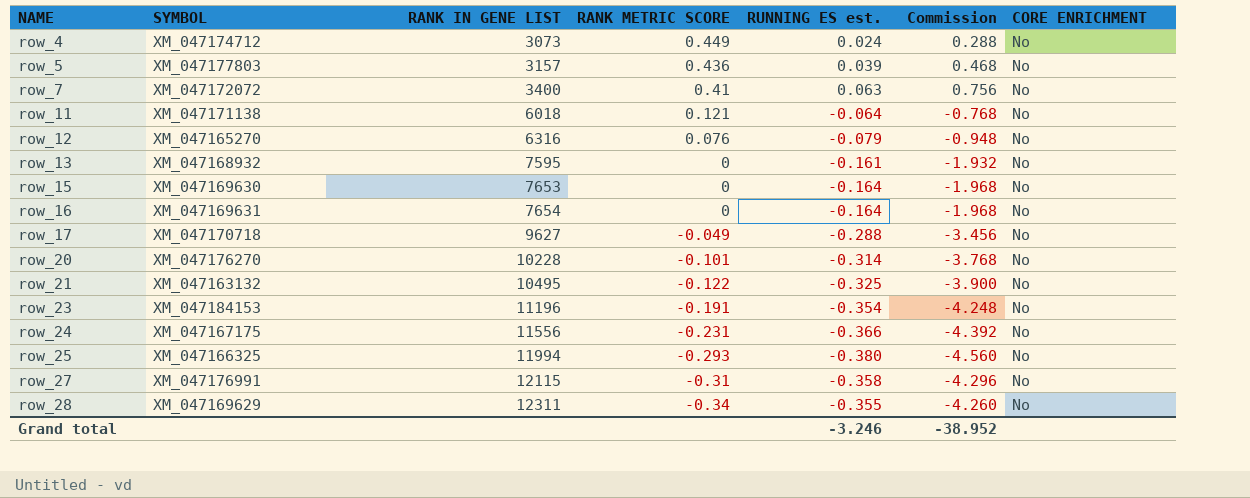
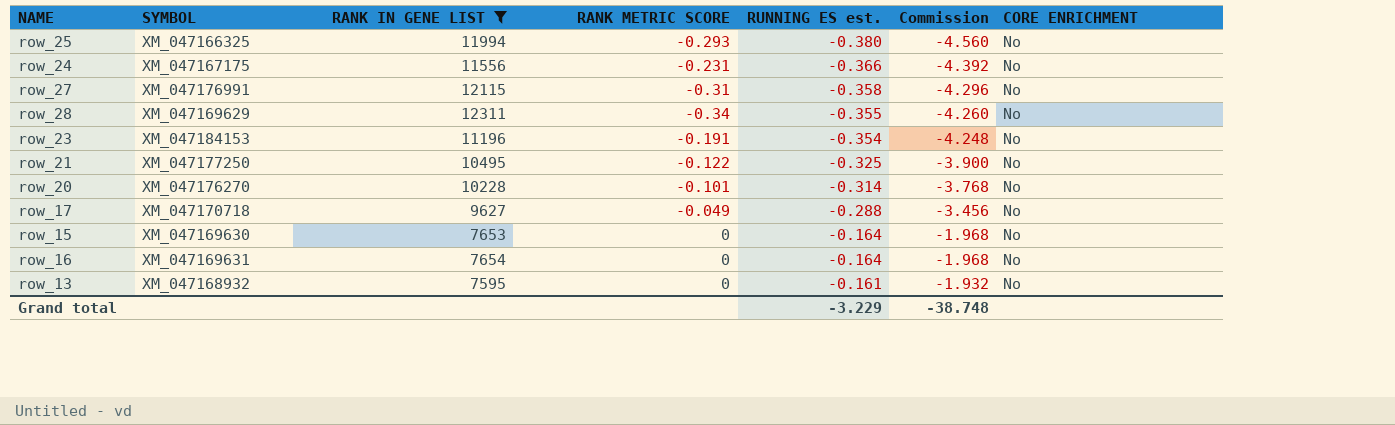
filter: none -> RANK IN GENE LIST >= 7595
row order: NAME ascending -> RUNNING ES est. ascending
row_21 | SYMBOL: XM_047163132 -> XM_047177250
Grand total | RUNNING ES est.: -3.246 -> -3.229
Grand total | Commission: -38.952 -> -38.748

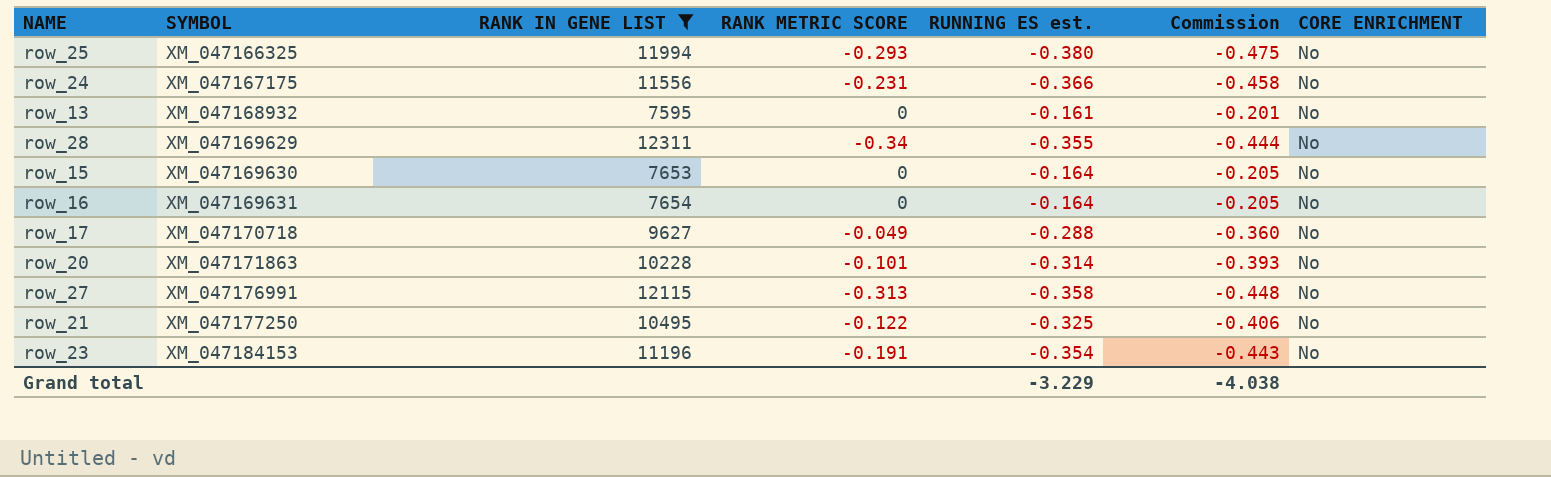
row order: RUNNING ES est. ascending -> SYMBOL ascending
column Commission | formula: [RUNNING ES est.] * 12 -> [RUNNING ES est.] * 1.25
row_20 | SYMBOL: XM_047176270 -> XM_047171863
row_27 | RANK METRIC SCORE: -0.31 -> -0.313
Grand total | Commission: -38.748 -> -4.038

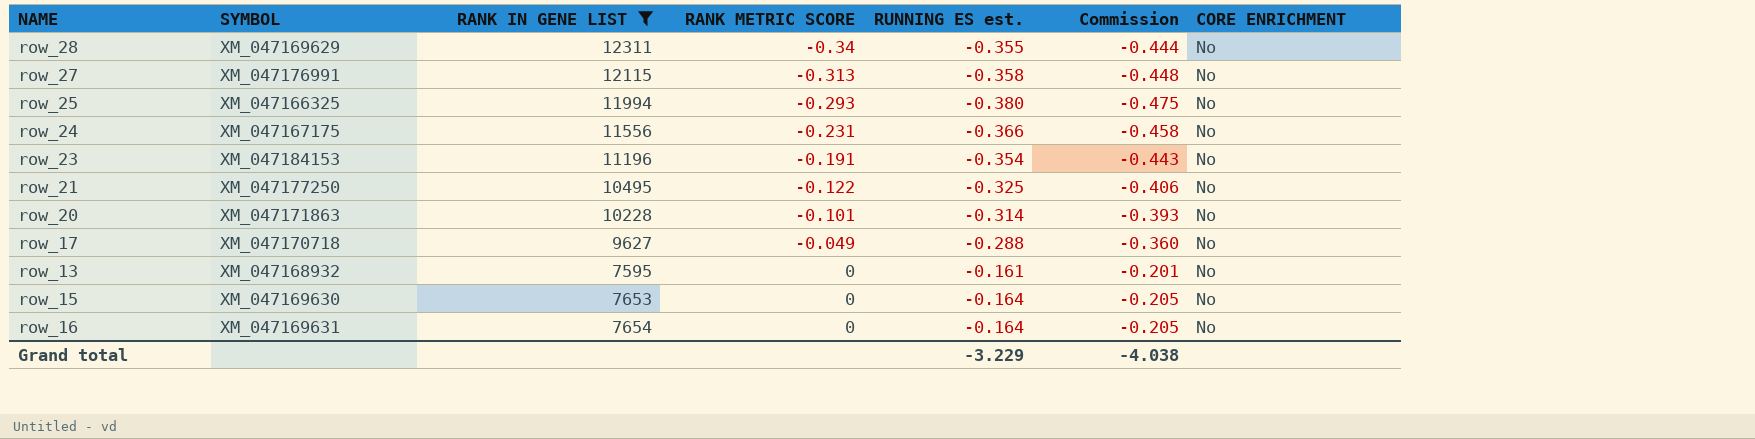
row order: SYMBOL ascending -> RANK METRIC SCORE ascending

